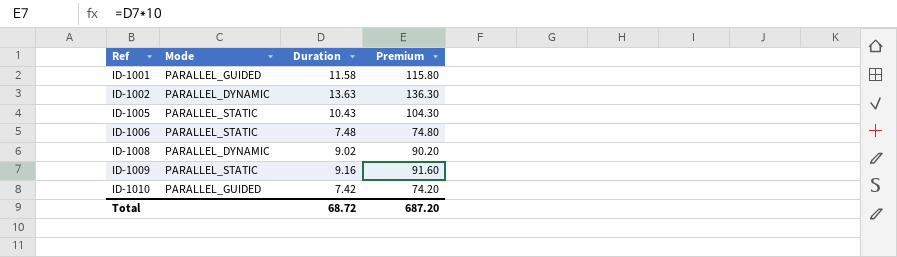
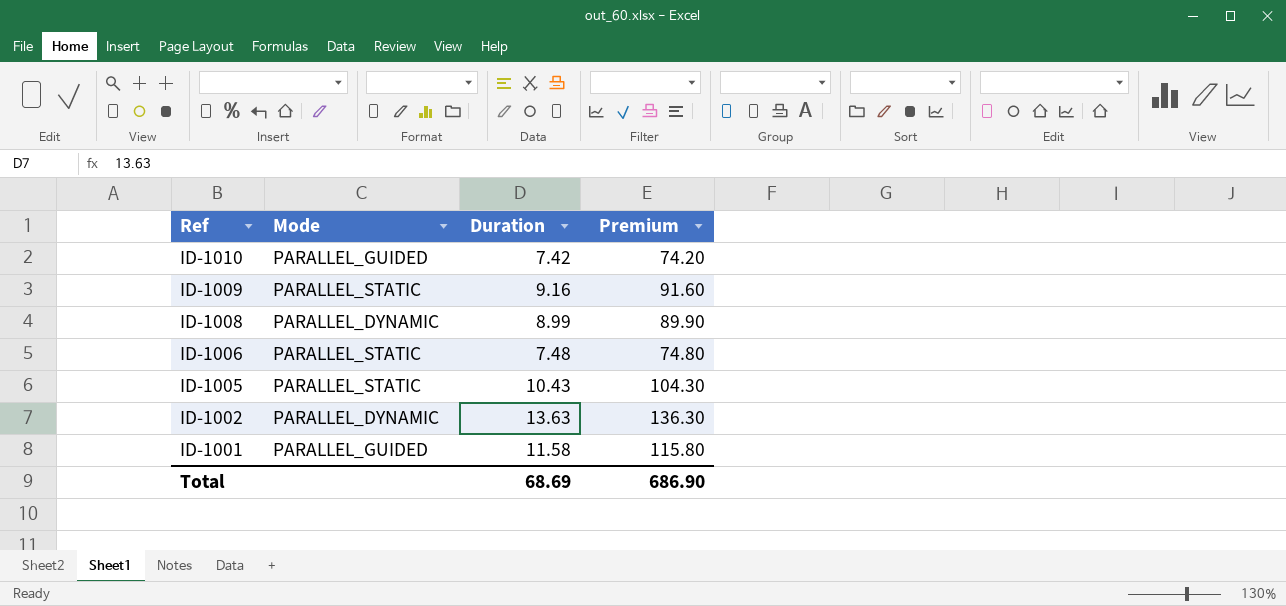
row order: Ref ascending -> Ref descending
ID-1008 | Duration: 9.02 -> 8.99
ID-1008 | Premium: 90.20 -> 89.90
Total | Duration: 68.72 -> 68.69
Total | Premium: 687.20 -> 686.90

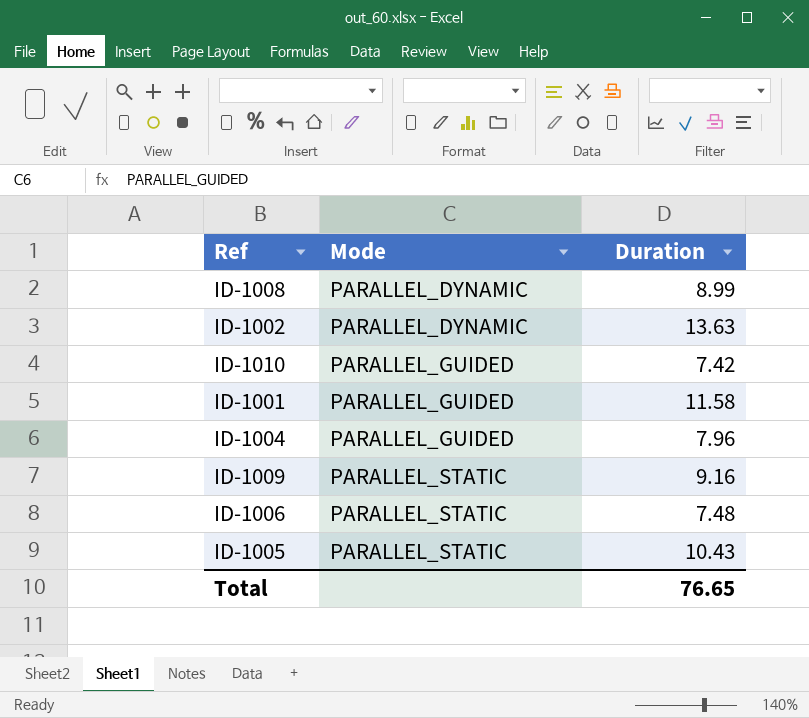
row order: Ref descending -> Mode ascending
column Premium | formula: [Duration] * 10 -> none
row ID-1004: none -> PARALLEL_GUIDED | 7.96
Total | Duration: 68.69 -> 76.65

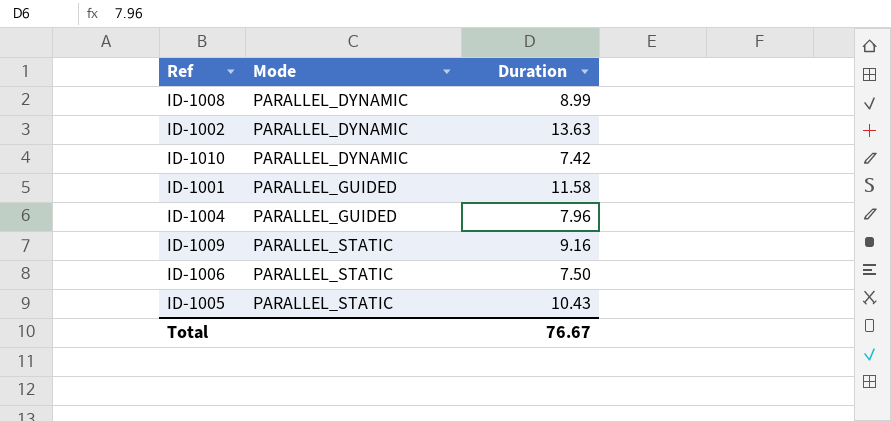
ID-1010 | Mode: PARALLEL_GUIDED -> PARALLEL_DYNAMIC
ID-1006 | Duration: 7.48 -> 7.50
Total | Duration: 76.65 -> 76.67

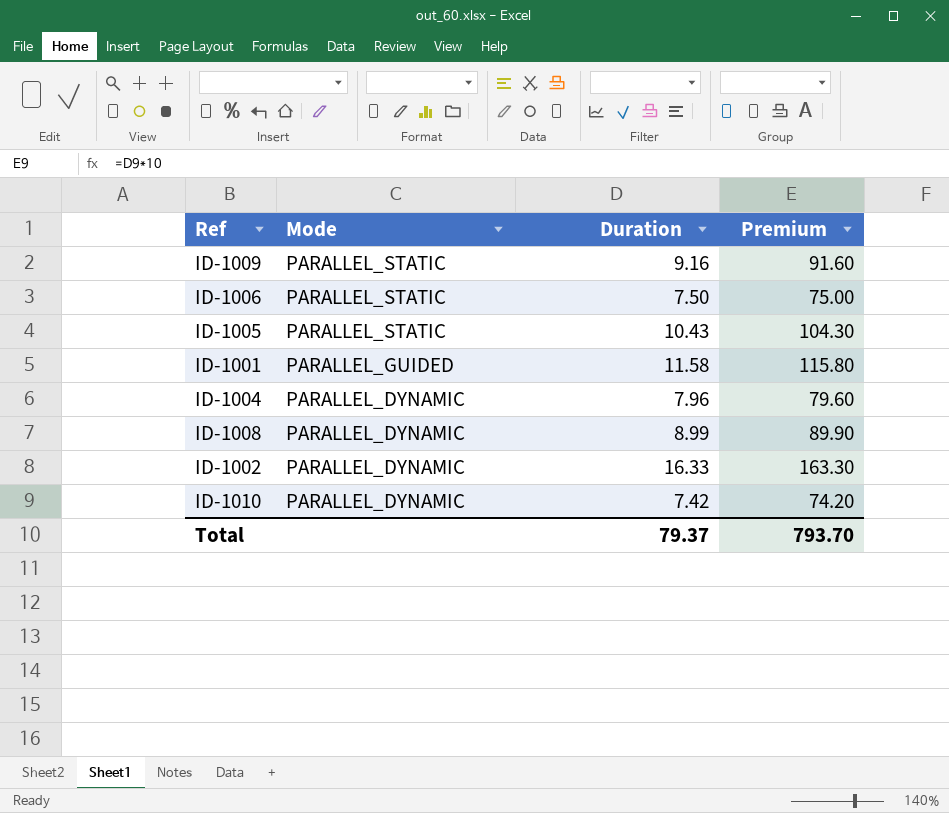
row order: Mode ascending -> Mode descending
column Premium | formula: none -> [Duration] * 10
ID-1004 | Mode: PARALLEL_GUIDED -> PARALLEL_DYNAMIC
ID-1002 | Duration: 13.63 -> 16.33
Total | Duration: 76.67 -> 79.37

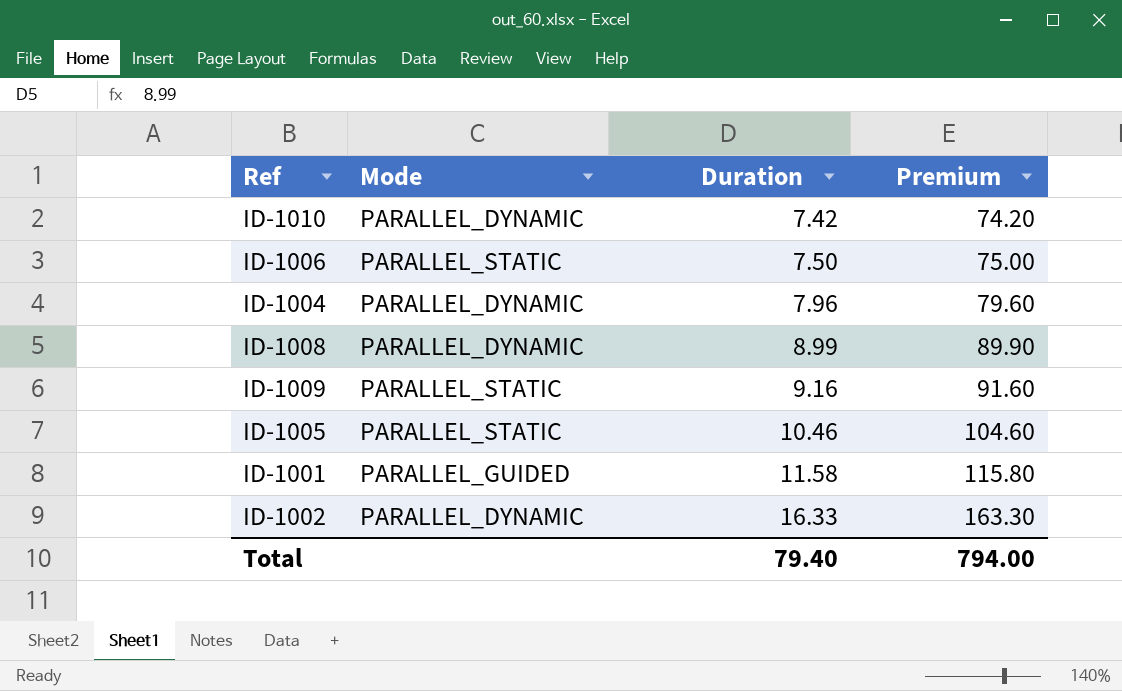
row order: Mode descending -> Duration ascending
ID-1005 | Duration: 10.43 -> 10.46
ID-1005 | Premium: 104.30 -> 104.60
Total | Duration: 79.37 -> 79.40
Total | Premium: 793.70 -> 794.00

